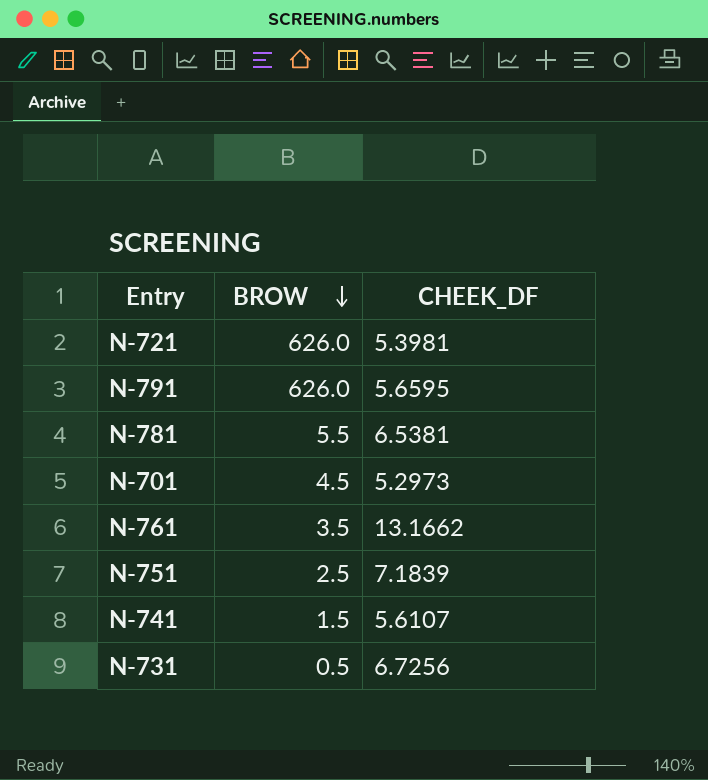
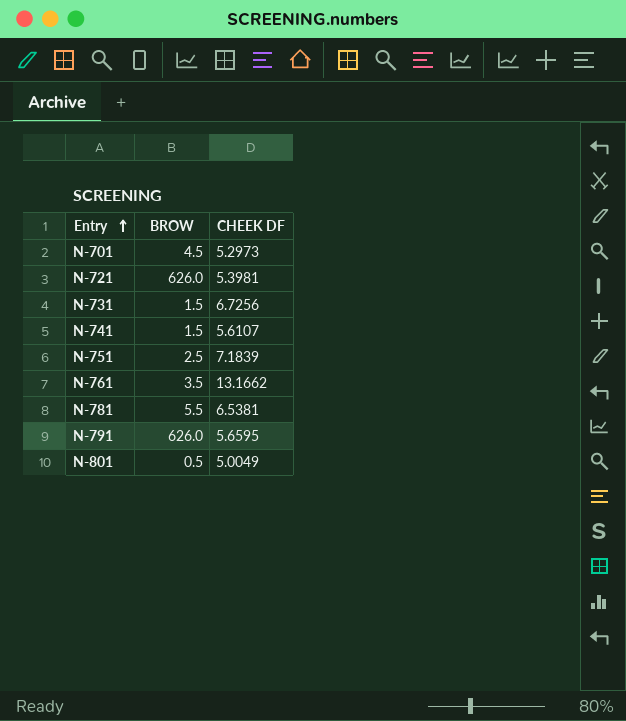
row order: BROW descending -> Entry ascending
column name: CHEEK_DF -> CHEEK DF
N-731 | BROW: 0.5 -> 1.5
row N-801: none -> 0.5 | 5.0049

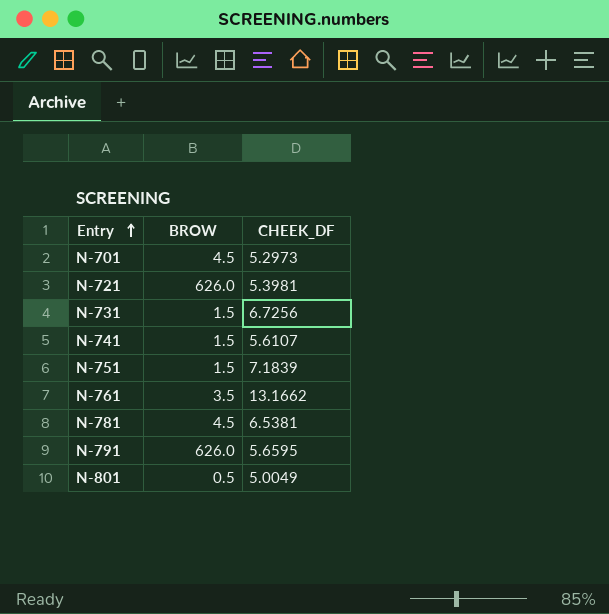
column name: CHEEK DF -> CHEEK_DF
N-751 | BROW: 2.5 -> 1.5
N-781 | BROW: 5.5 -> 4.5

